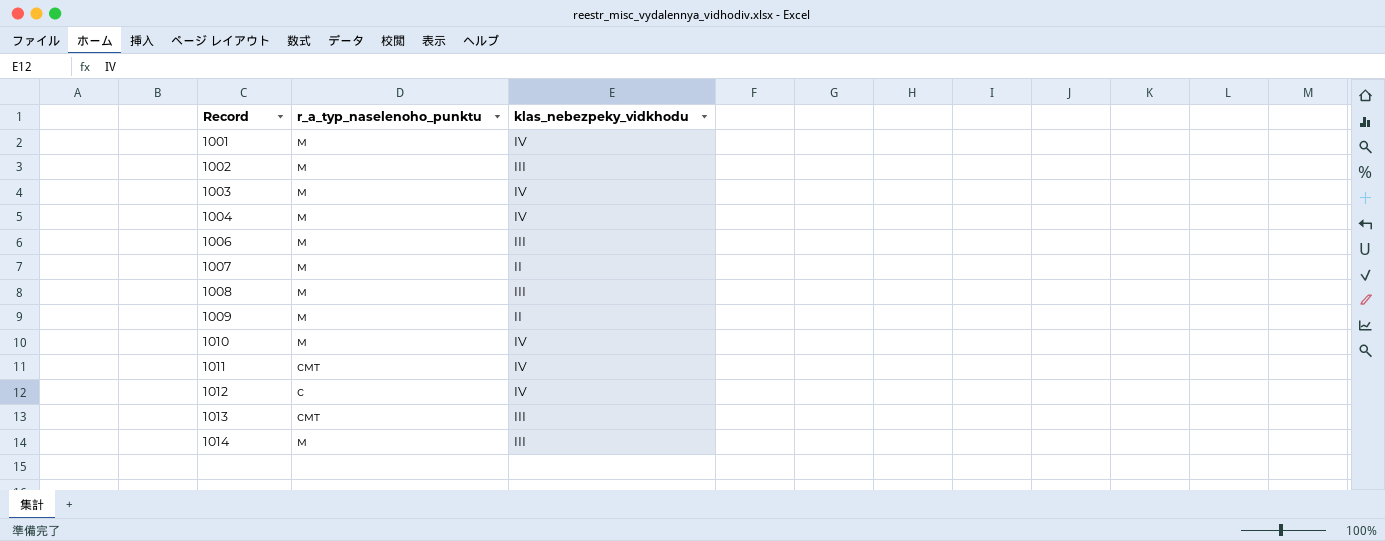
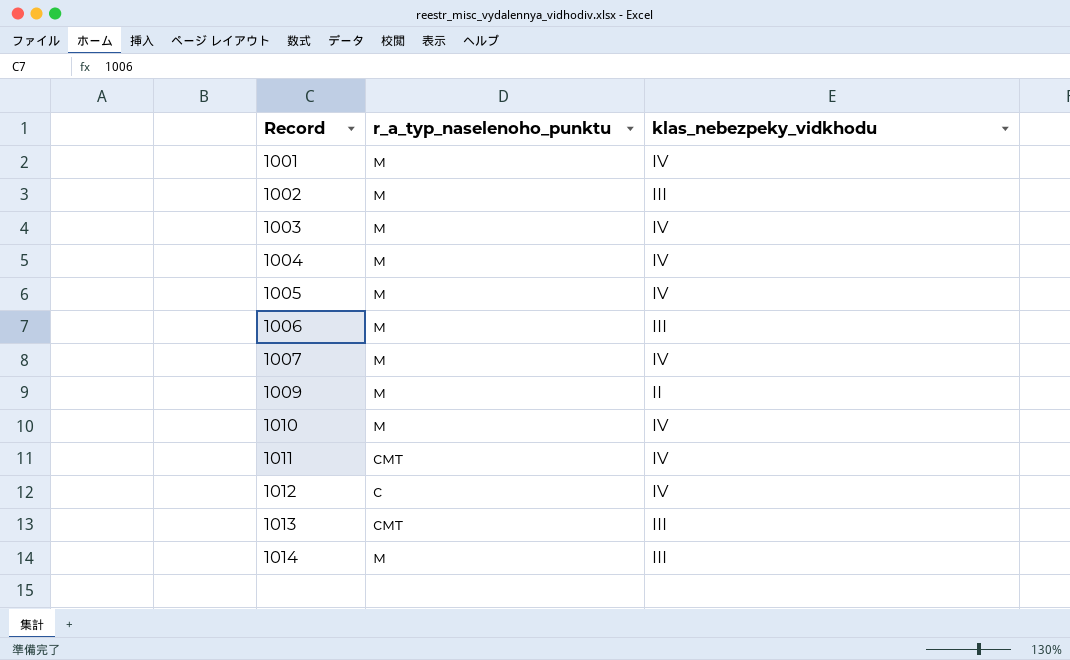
row 1008: м | IІІ -> none
row 1005: none -> м | IV
1007 | klas_nebezpeky_vidkhodu: IІ -> IV

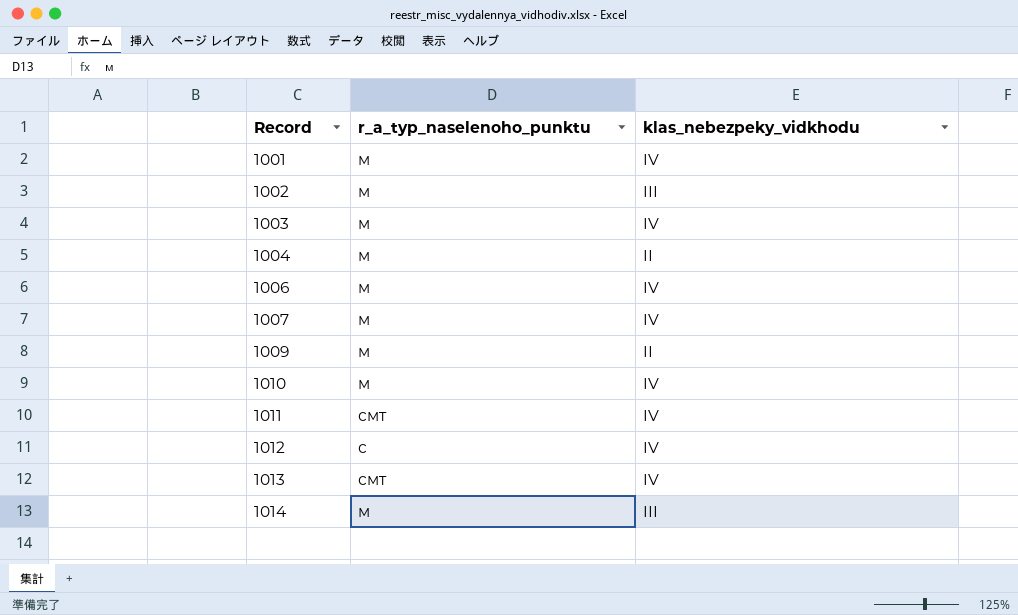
row 1005: м | IV -> none
1004 | klas_nebezpeky_vidkhodu: IV -> IІ
1006 | klas_nebezpeky_vidkhodu: IІІ -> IV
1013 | klas_nebezpeky_vidkhodu: IІІ -> IV

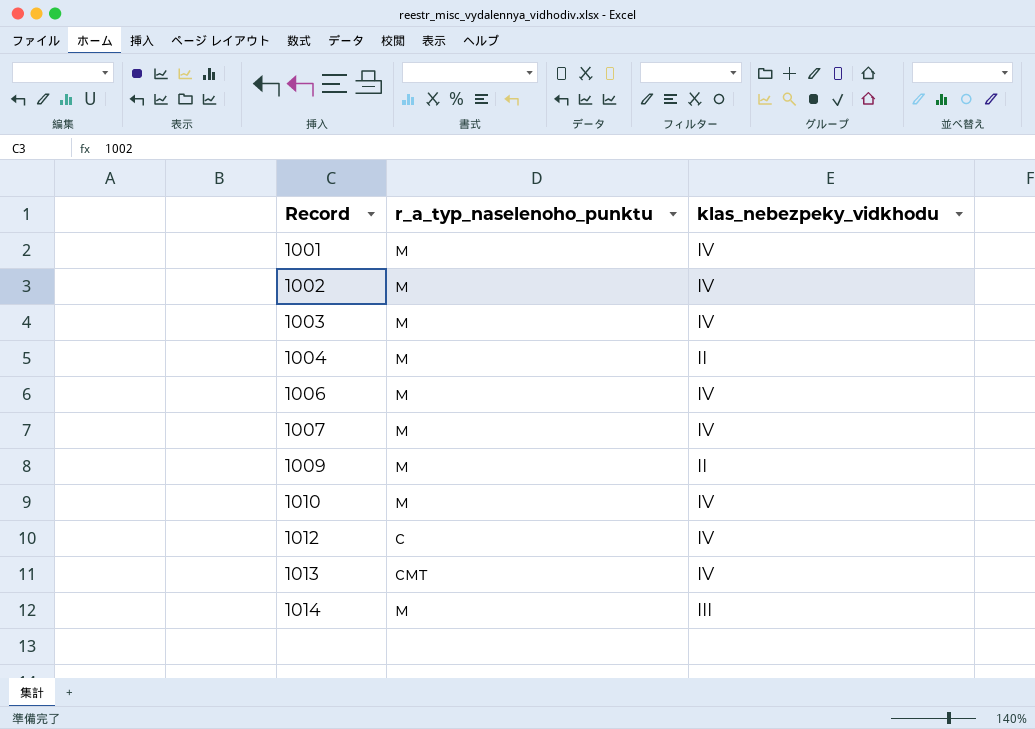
row 1011: смт | IV -> none
1002 | klas_nebezpeky_vidkhodu: IІІ -> IV

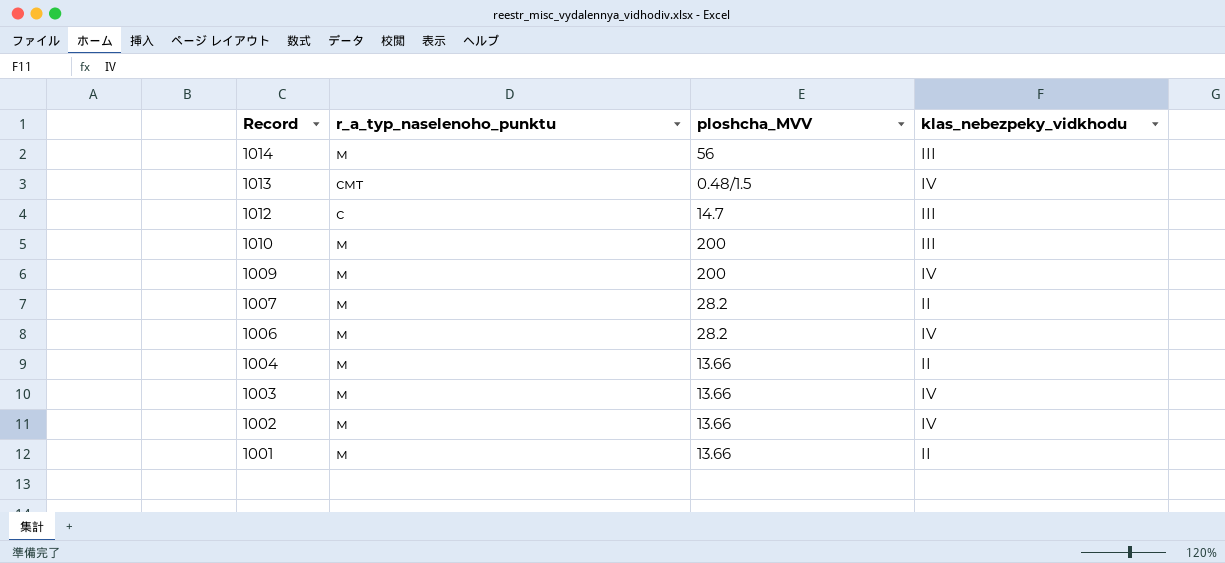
row order: Record ascending -> Record descending
column ploshcha_MVV | position: none -> 3
1012 | klas_nebezpeky_vidkhodu: IV -> IІІ
1010 | klas_nebezpeky_vidkhodu: IV -> IІІ
1009 | klas_nebezpeky_vidkhodu: IІ -> IV
1007 | klas_nebezpeky_vidkhodu: IV -> IІ
1001 | klas_nebezpeky_vidkhodu: IV -> IІ

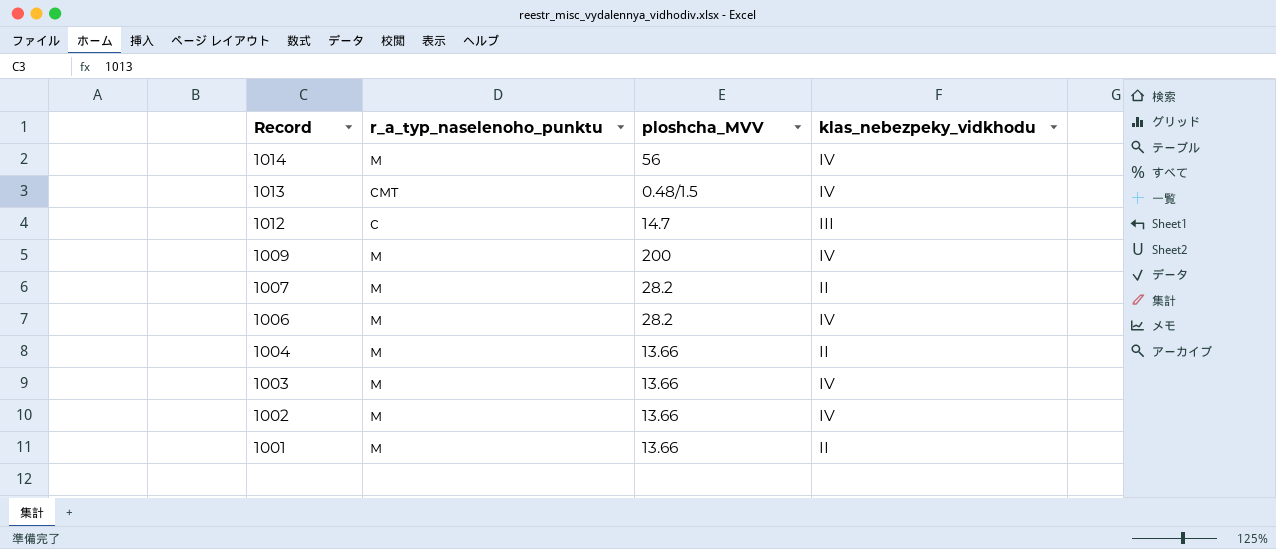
row 1010: м | 200 | IІІ -> none
1014 | klas_nebezpeky_vidkhodu: IІІ -> IV

